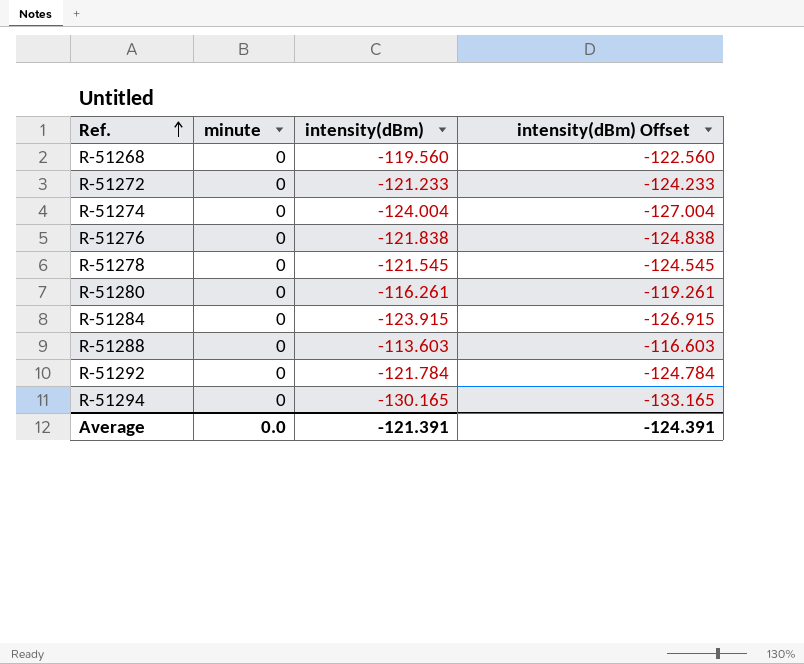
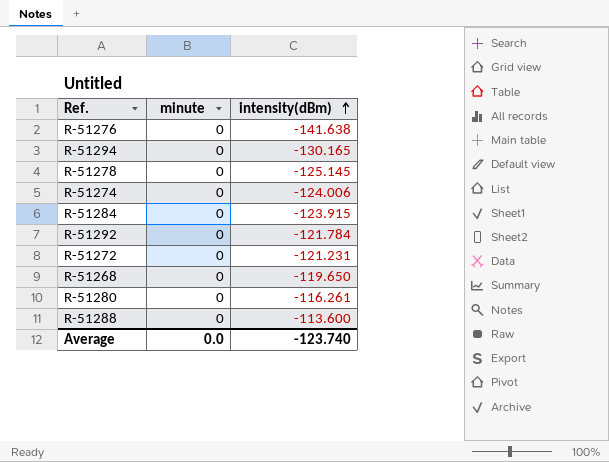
row order: Ref. ascending -> intensity(dBm) ascending
column intensity(dBm) Offset | formula: [intensity(dBm)] - 3 -> none
R-51276 | intensity(dBm): -121.838 -> -141.638
R-51278 | intensity(dBm): -121.545 -> -125.145
R-51274 | intensity(dBm): -124.004 -> -124.006
R-51272 | intensity(dBm): -121.233 -> -121.231
R-51268 | intensity(dBm): -119.560 -> -119.650
R-51288 | intensity(dBm): -113.603 -> -113.600
Average | intensity(dBm): -121.391 -> -123.740

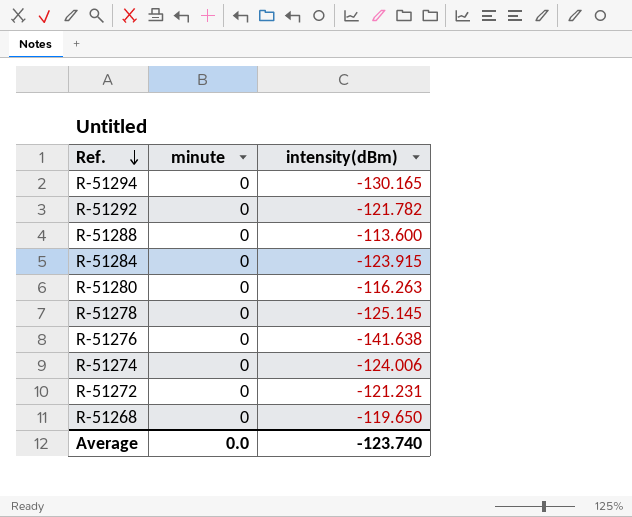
row order: intensity(dBm) ascending -> Ref. descending
R-51292 | intensity(dBm): -121.784 -> -121.782
R-51280 | intensity(dBm): -116.261 -> -116.263

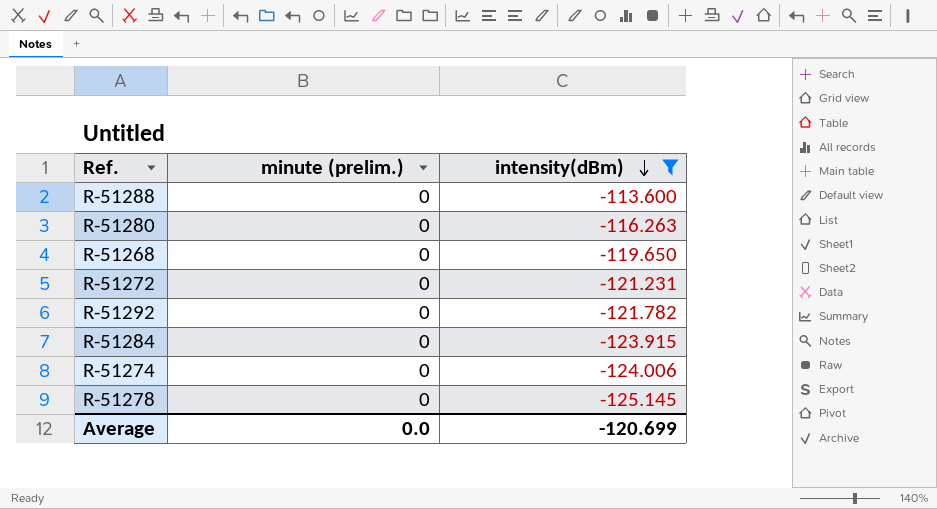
filter: none -> intensity(dBm) >= -125.145
row order: Ref. descending -> intensity(dBm) descending
column name: minute -> minute (prelim.)
Average | intensity(dBm): -123.740 -> -120.699

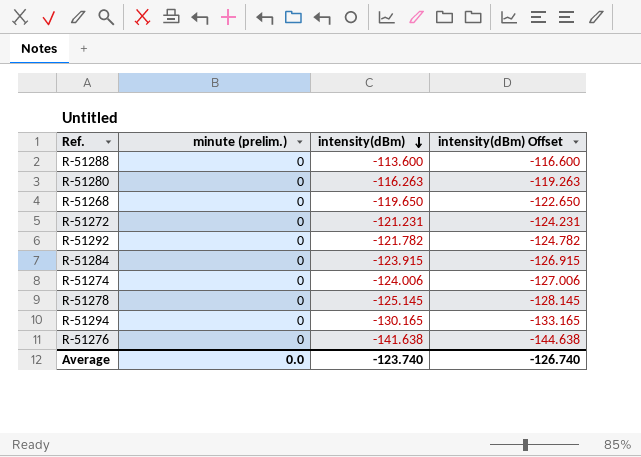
filter: intensity(dBm) >= -125.145 -> none
column intensity(dBm) Offset | formula: none -> [intensity(dBm)] - 3
Average | intensity(dBm): -120.699 -> -123.740

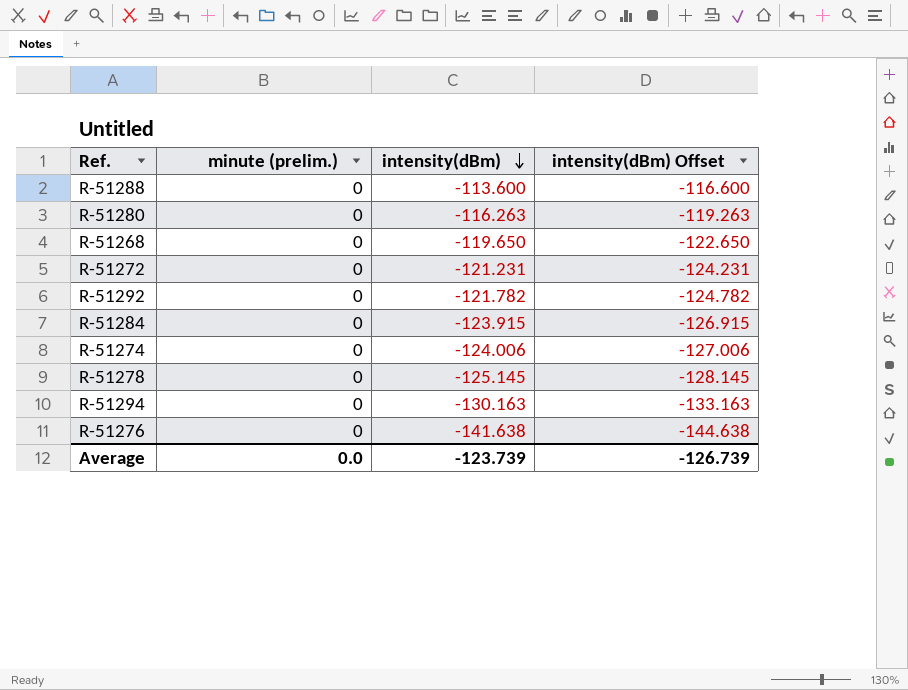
R-51294 | intensity(dBm): -130.165 -> -130.163
R-51294 | intensity(dBm) Offset: -133.165 -> -133.163
Average | intensity(dBm): -123.740 -> -123.739
Average | intensity(dBm) Offset: -126.740 -> -126.739

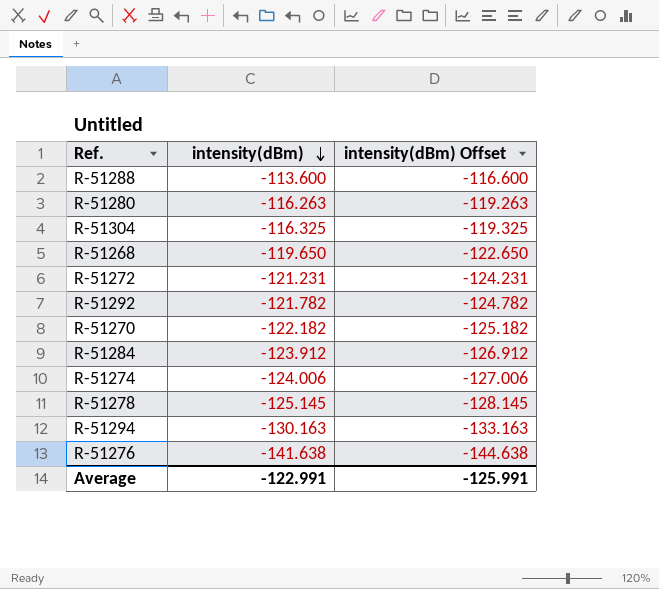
column minute (prelim.) | position: 2 -> none
row R-51304: none -> -116.325 | -119.325
row R-51270: none -> -122.182 | -125.182
R-51284 | intensity(dBm): -123.915 -> -123.912
R-51284 | intensity(dBm) Offset: -126.915 -> -126.912
Average | intensity(dBm): -123.739 -> -122.991
Average | intensity(dBm) Offset: -126.739 -> -125.991

